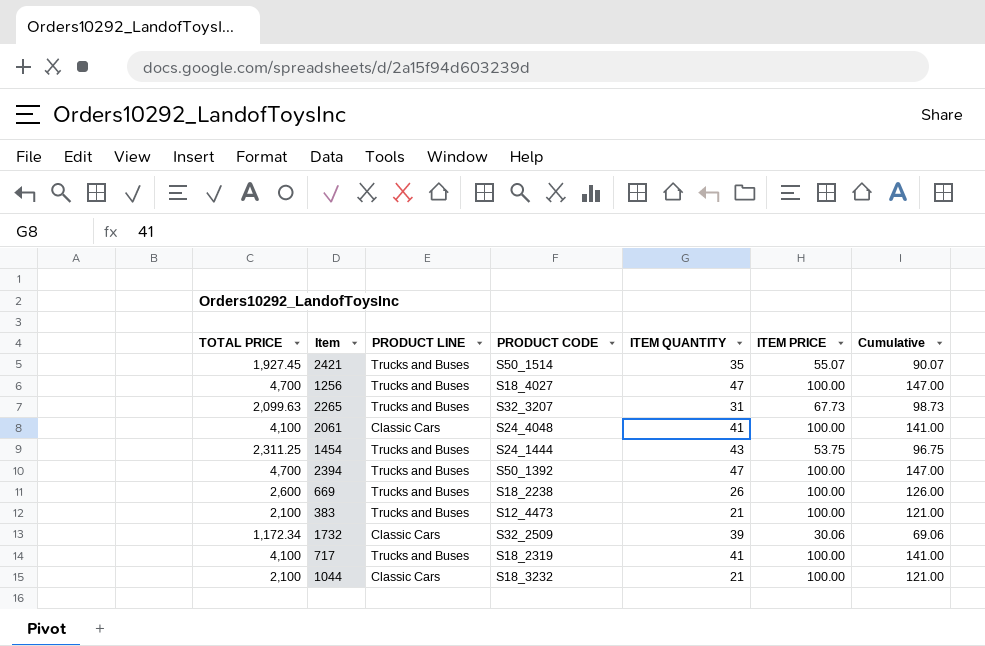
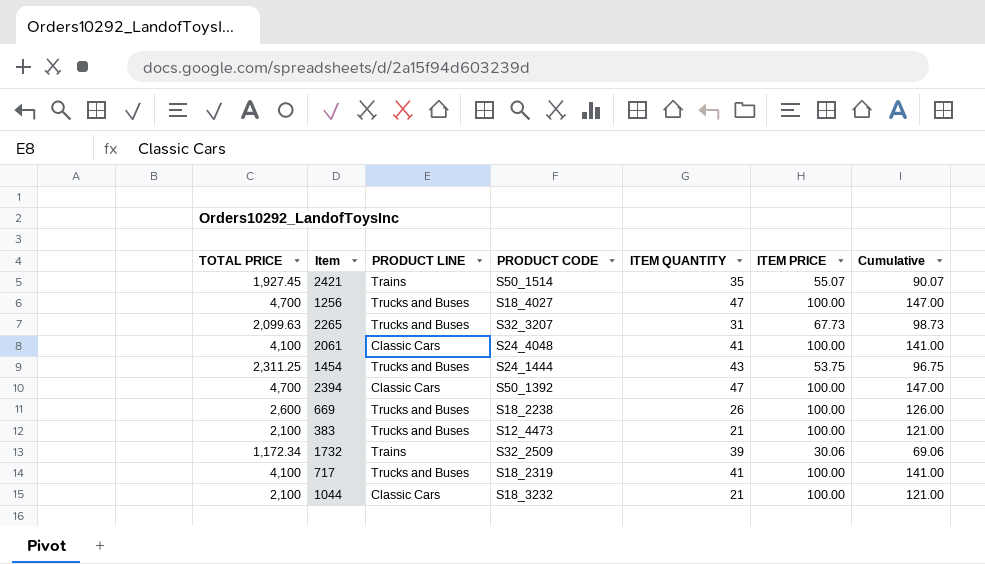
2421 | PRODUCT LINE: Trucks and Buses -> Trains
2394 | PRODUCT LINE: Trucks and Buses -> Classic Cars
1732 | PRODUCT LINE: Classic Cars -> Trains

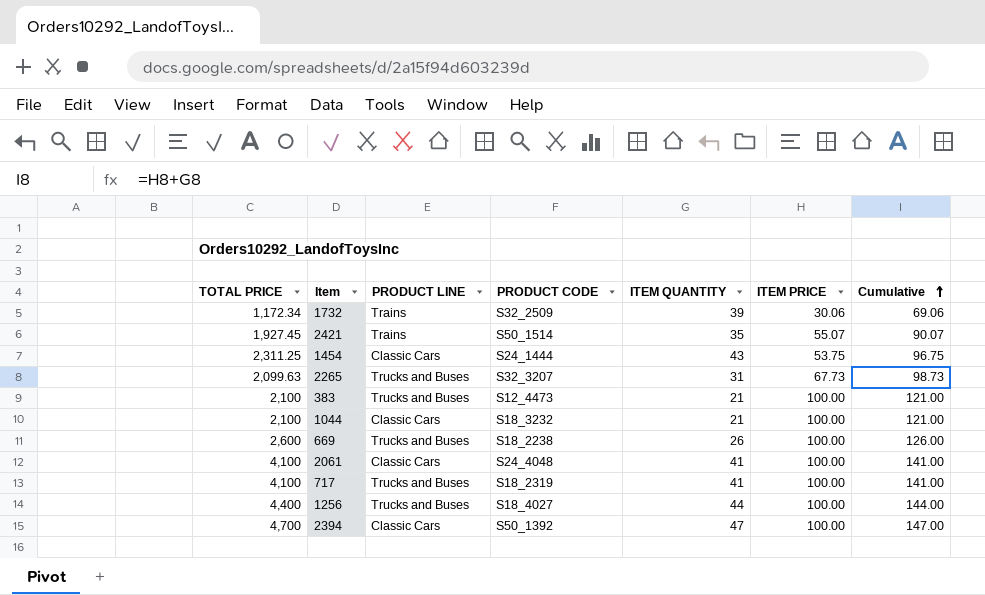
row order: none -> Cumulative ascending
1454 | PRODUCT LINE: Trucks and Buses -> Classic Cars
1256 | TOTAL PRICE: 4,700 -> 4,400
1256 | ITEM QUANTITY: 47 -> 44
1256 | Cumulative: 147.00 -> 144.00

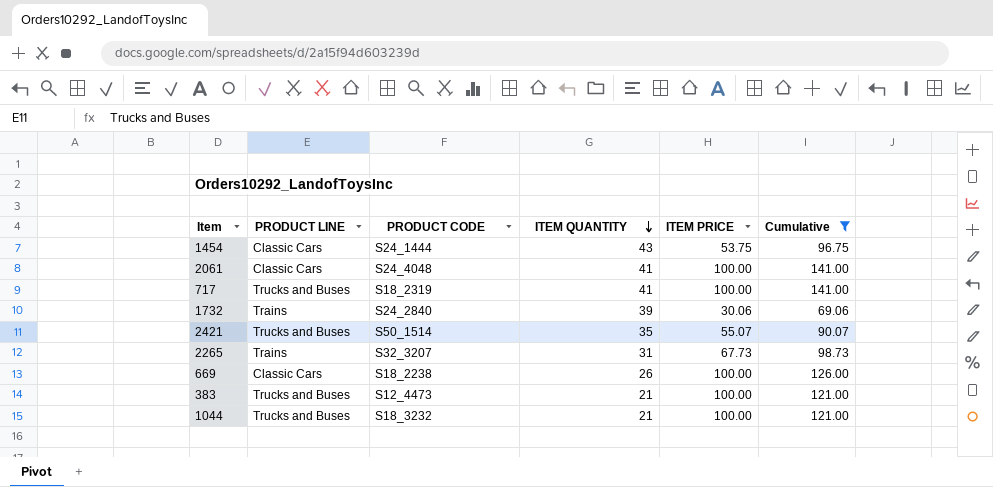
filter: none -> Cumulative <= 141.00
row order: Cumulative ascending -> ITEM QUANTITY descending
column TOTAL PRICE | formula: [ITEM QUANTITY] * [ITEM PRICE] -> none
1732 | PRODUCT CODE: S32_2509 -> S24_2840
2421 | PRODUCT LINE: Trains -> Trucks and Buses
2265 | PRODUCT LINE: Trucks and Buses -> Trains
669 | PRODUCT LINE: Trucks and Buses -> Classic Cars
1044 | PRODUCT LINE: Classic Cars -> Trucks and Buses

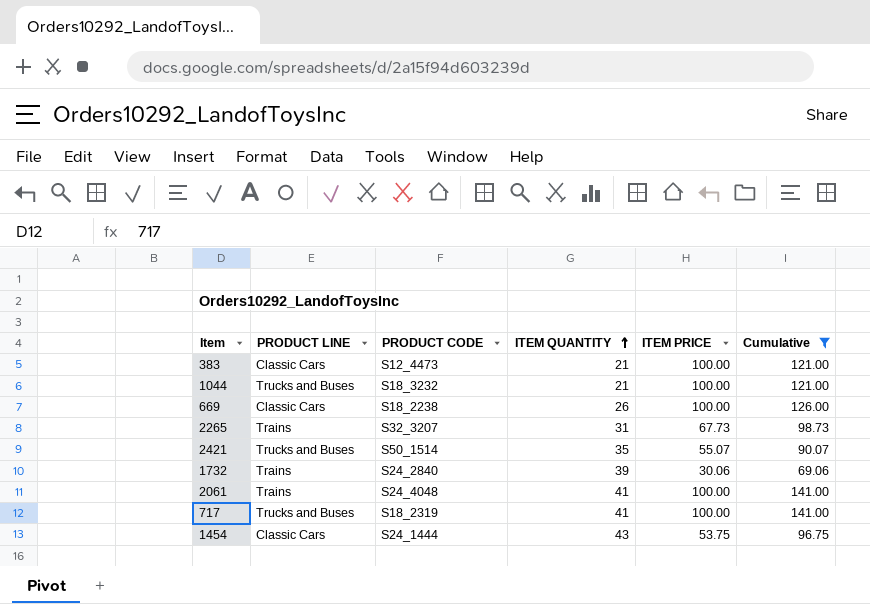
row order: ITEM QUANTITY descending -> ITEM QUANTITY ascending
383 | PRODUCT LINE: Trucks and Buses -> Classic Cars
2061 | PRODUCT LINE: Classic Cars -> Trains

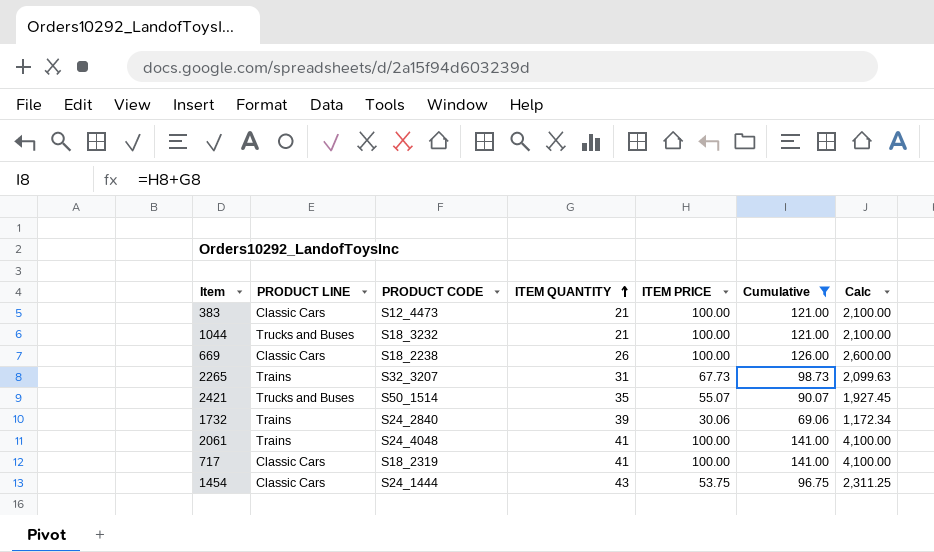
column Calc | formula: none -> [ITEM QUANTITY] * [ITEM PRICE]
717 | PRODUCT LINE: Trucks and Buses -> Classic Cars

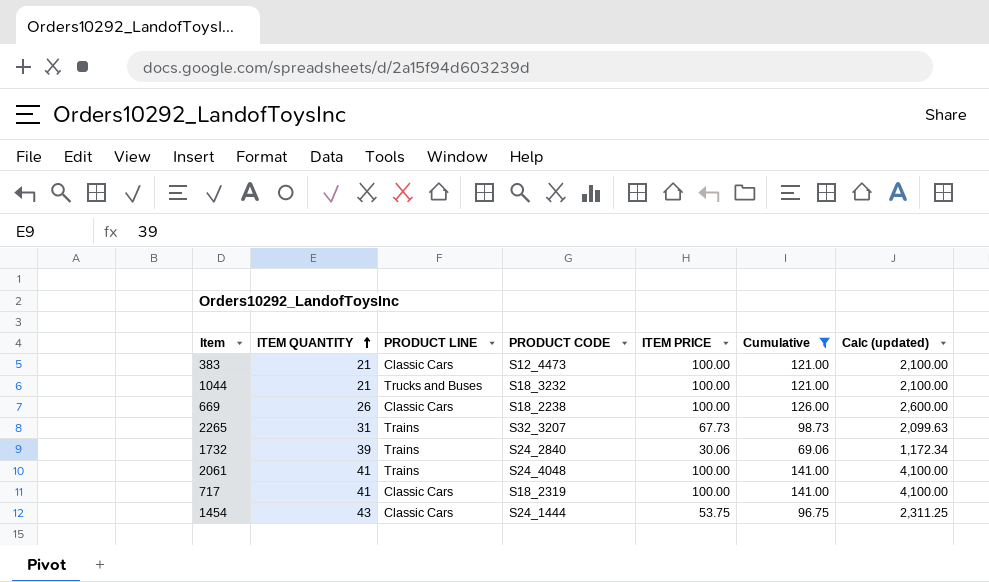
column ITEM QUANTITY | position: 4 -> 2
column name: Calc -> Calc (updated)
row 2421: Trucks and Buses | S50_1514 | 35 | 55.07 | 90.07 | 1,927.45 -> none

